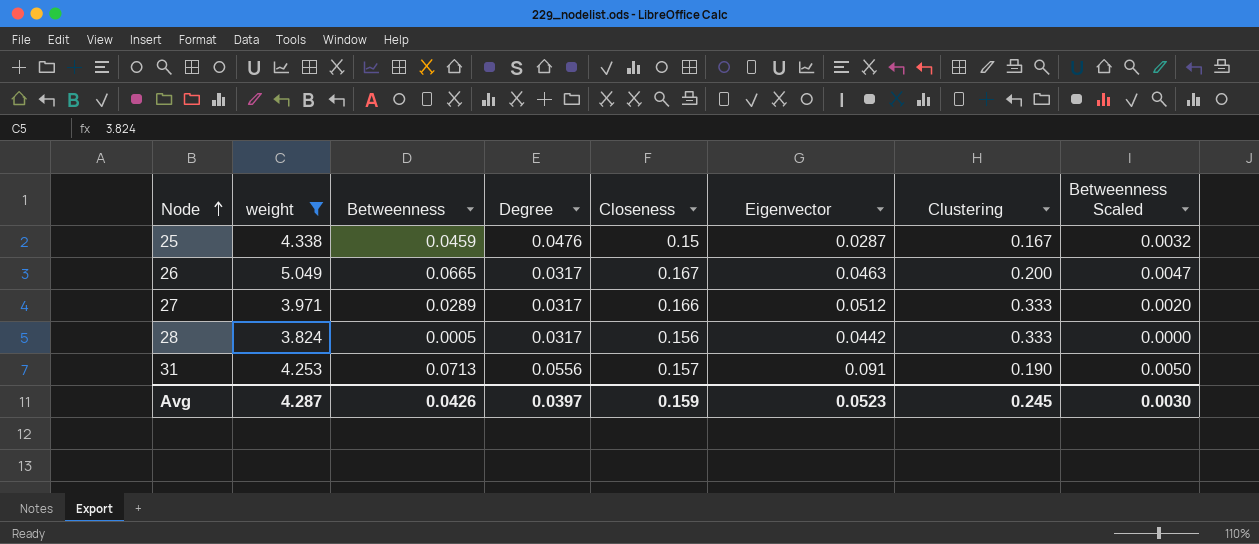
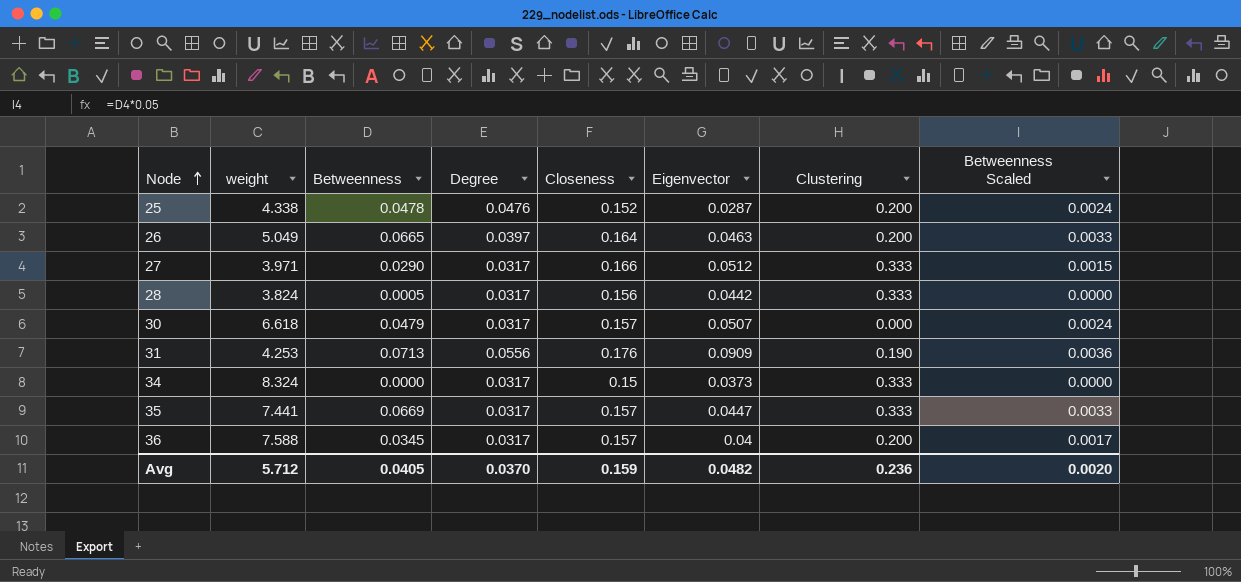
filter: weight <= 5.049 -> none
column Betweenness Scaled | formula: [Betweenness] * 0.07 -> [Betweenness] * 0.05
25 | Betweenness: 0.0459 -> 0.0478
25 | Closeness: 0.15 -> 0.152
25 | Clustering: 0.167 -> 0.200
26 | Degree: 0.0317 -> 0.0397
26 | Closeness: 0.167 -> 0.164
27 | Betweenness: 0.0289 -> 0.0290
31 | Closeness: 0.157 -> 0.176
31 | Eigenvector: 0.091 -> 0.0909
Avg | weight: 4.287 -> 5.712
Avg | Betweenness: 0.0426 -> 0.0405
Avg | Degree: 0.0397 -> 0.0370
Avg | Eigenvector: 0.0523 -> 0.0482
Avg | Clustering: 0.245 -> 0.236
Avg | Betweenness Scaled: 0.0030 -> 0.0020

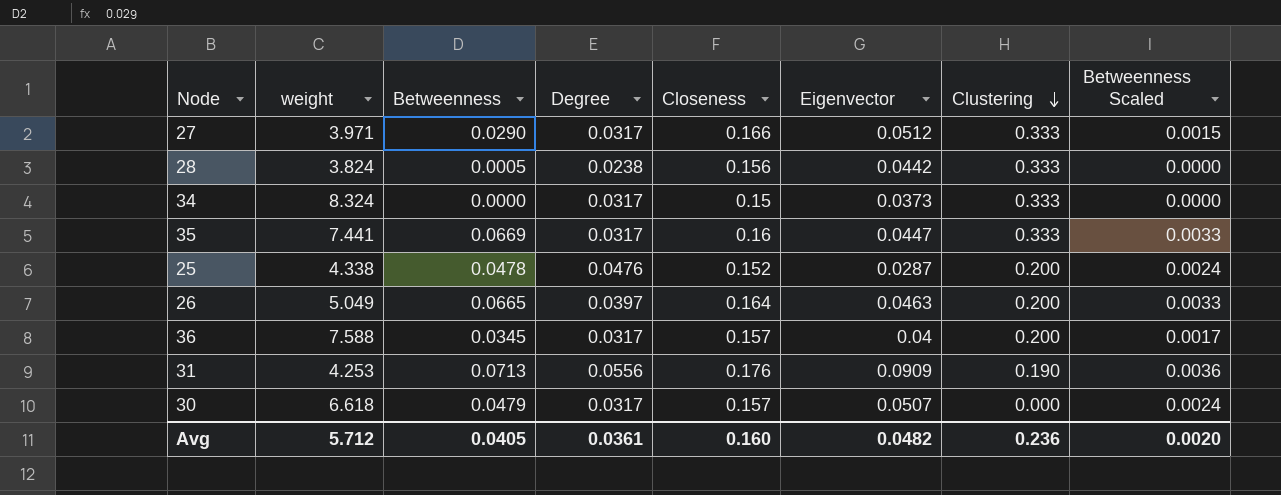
row order: Node ascending -> Clustering descending
28 | Degree: 0.0317 -> 0.0238
35 | Closeness: 0.157 -> 0.16
Avg | Degree: 0.0370 -> 0.0361
Avg | Closeness: 0.159 -> 0.160

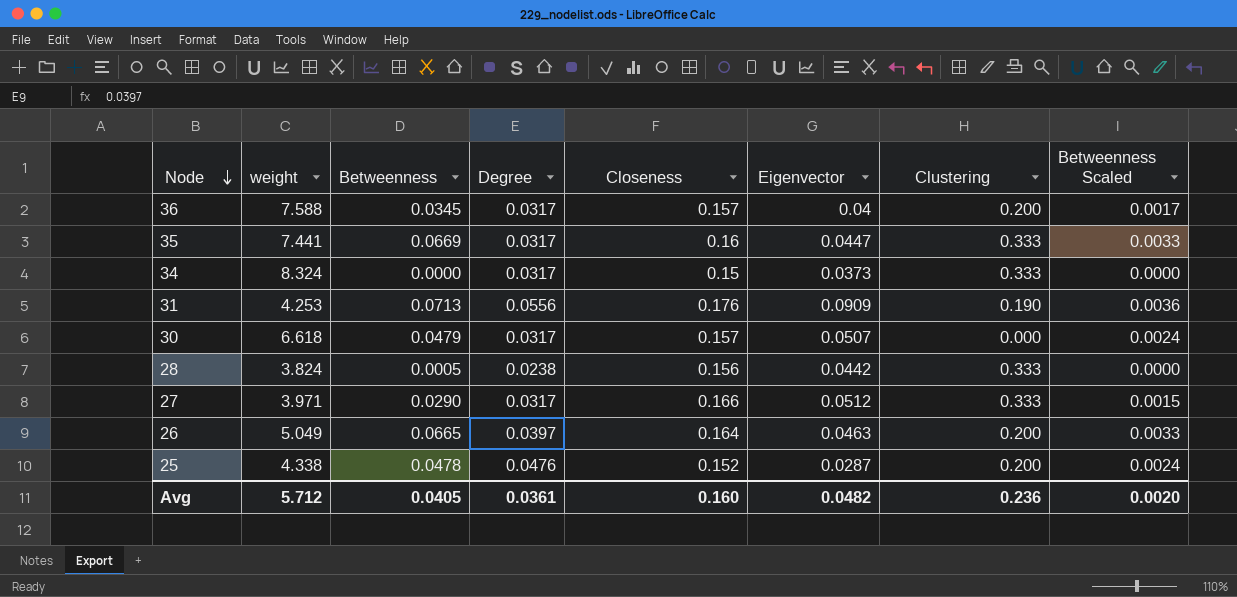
row order: Clustering descending -> Node descending

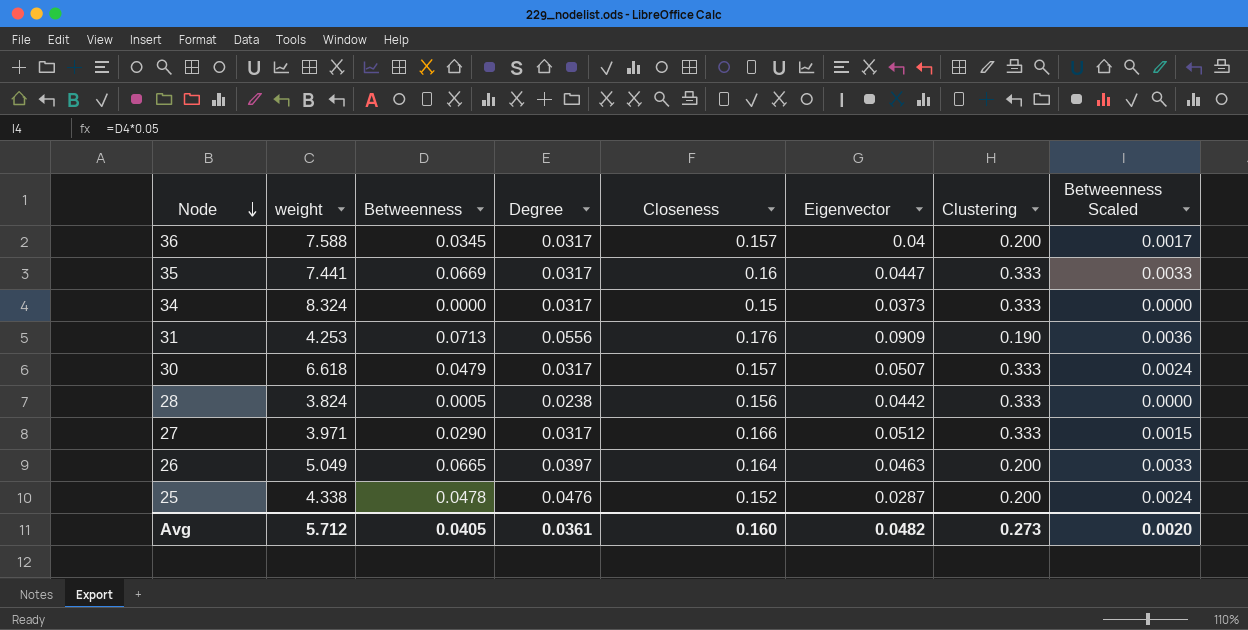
30 | Clustering: 0.000 -> 0.333
Avg | Clustering: 0.236 -> 0.273

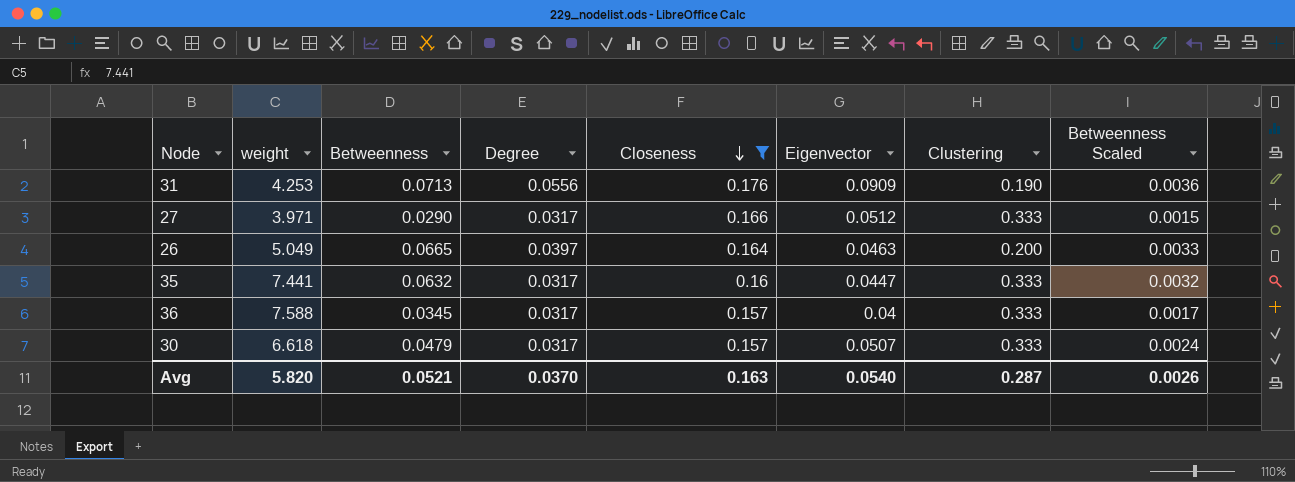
filter: none -> Closeness >= 0.157
row order: Node descending -> Closeness descending
35 | Betweenness: 0.0669 -> 0.0632
35 | Betweenness Scaled: 0.0033 -> 0.0032
36 | Clustering: 0.200 -> 0.333
Avg | weight: 5.712 -> 5.820
Avg | Betweenness: 0.0405 -> 0.0521
Avg | Degree: 0.0361 -> 0.0370
Avg | Closeness: 0.160 -> 0.163
Avg | Eigenvector: 0.0482 -> 0.0540
Avg | Clustering: 0.273 -> 0.287
Avg | Betweenness Scaled: 0.0020 -> 0.0026

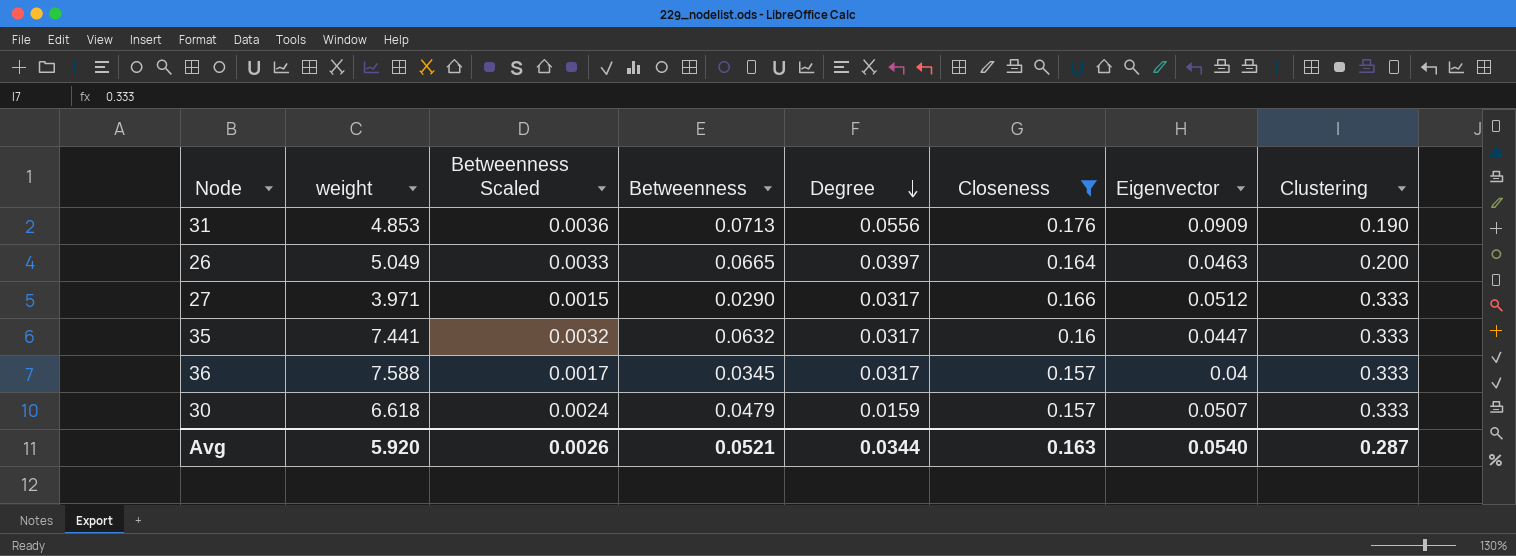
row order: Closeness descending -> Degree descending
column Betweenness Scaled | position: 8 -> 3
31 | weight: 4.253 -> 4.853
30 | Degree: 0.0317 -> 0.0159
Avg | weight: 5.820 -> 5.920
Avg | Degree: 0.0370 -> 0.0344

